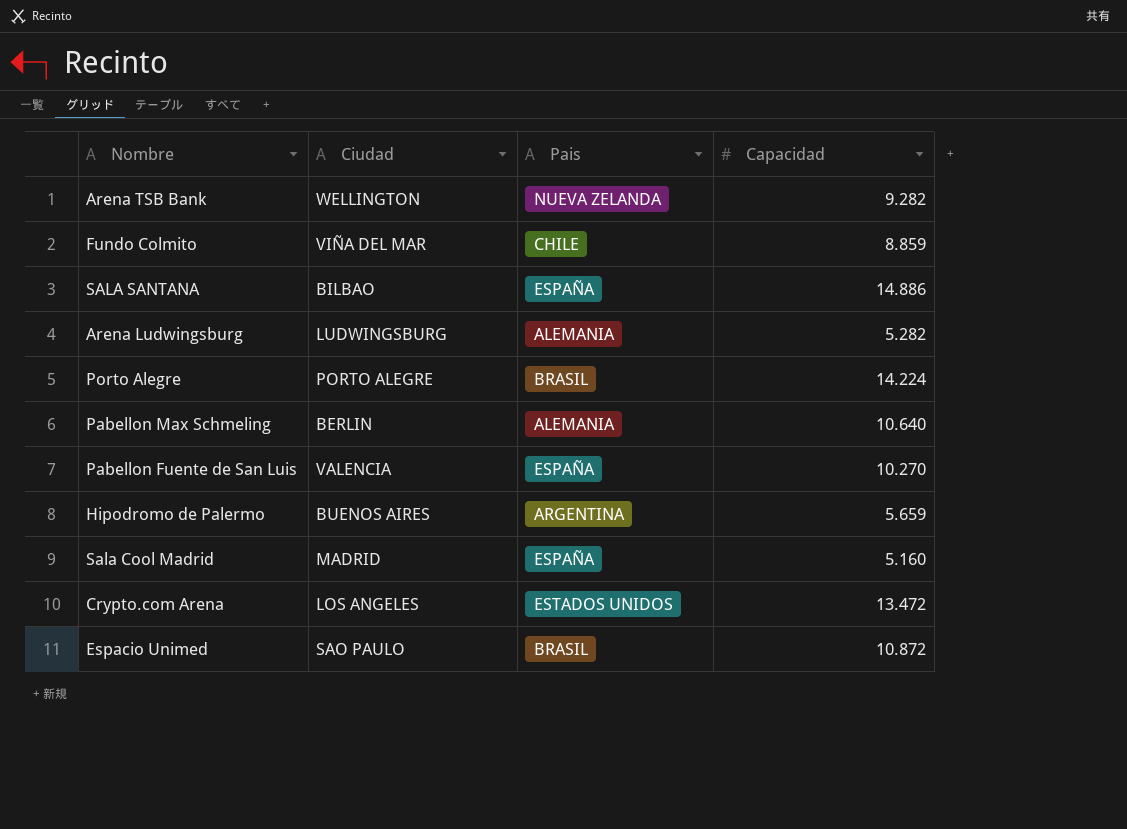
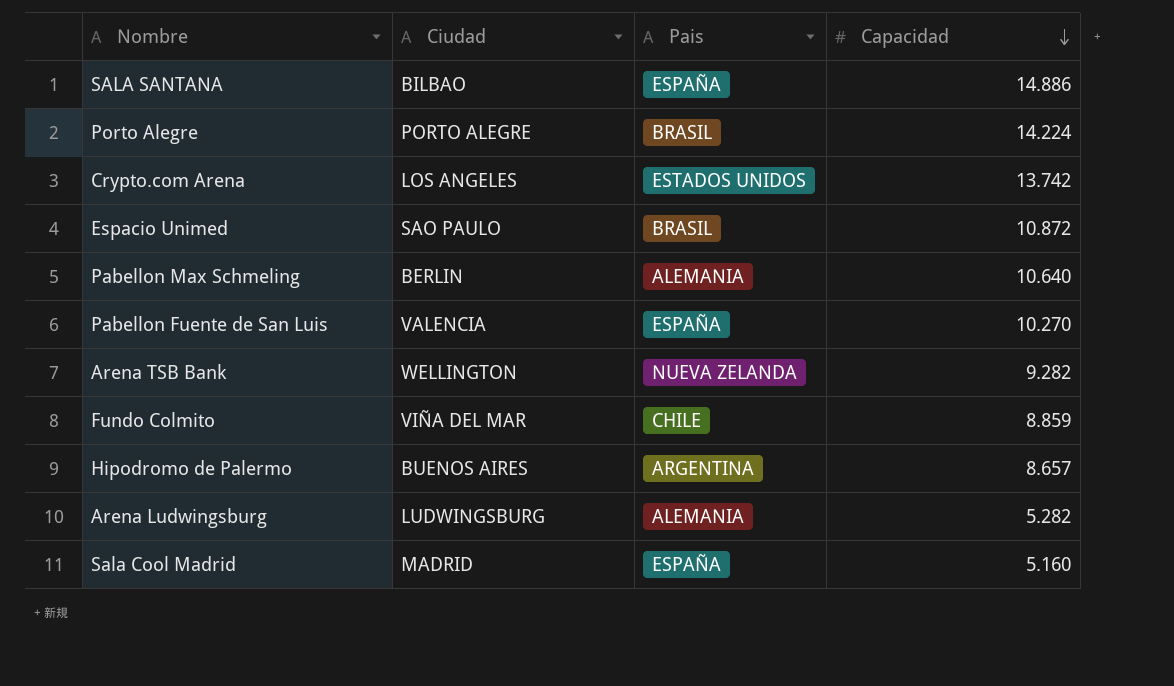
row order: none -> Capacidad descending
Crypto.com Arena | Capacidad: 13.472 -> 13.742
Hipodromo de Palermo | Capacidad: 5.659 -> 8.657

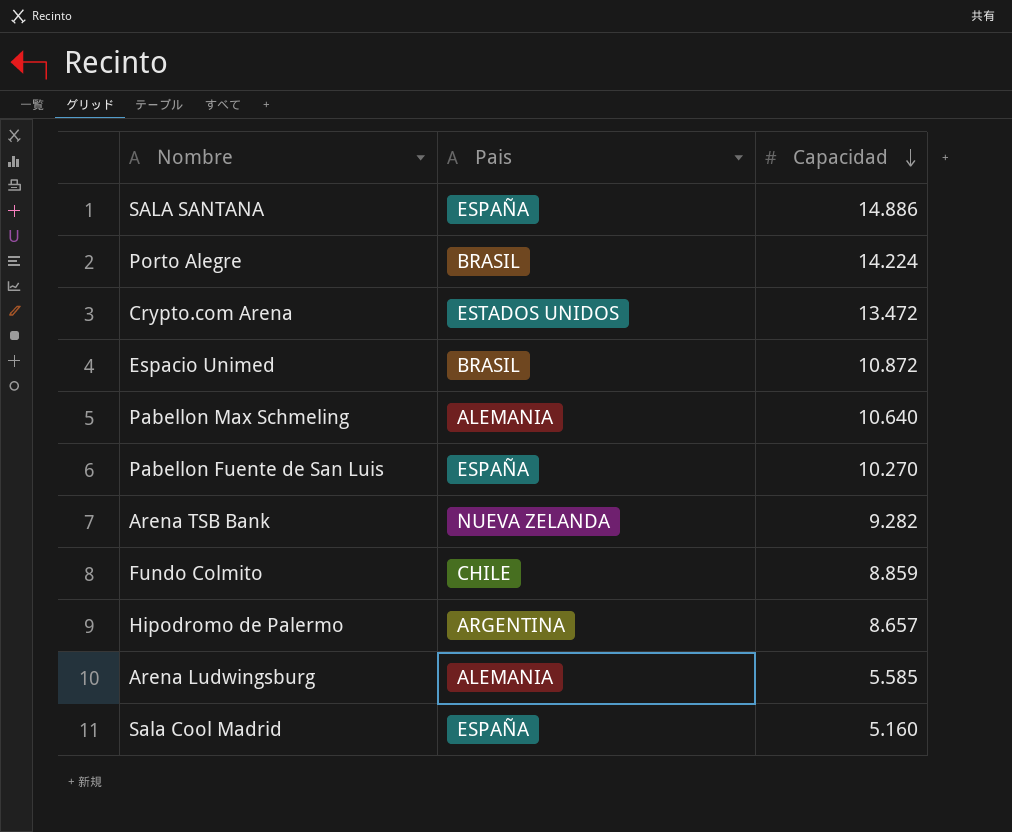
column Ciudad | position: 2 -> none
Crypto.com Arena | Capacidad: 13.742 -> 13.472
Arena Ludwingsburg | Capacidad: 5.282 -> 5.585

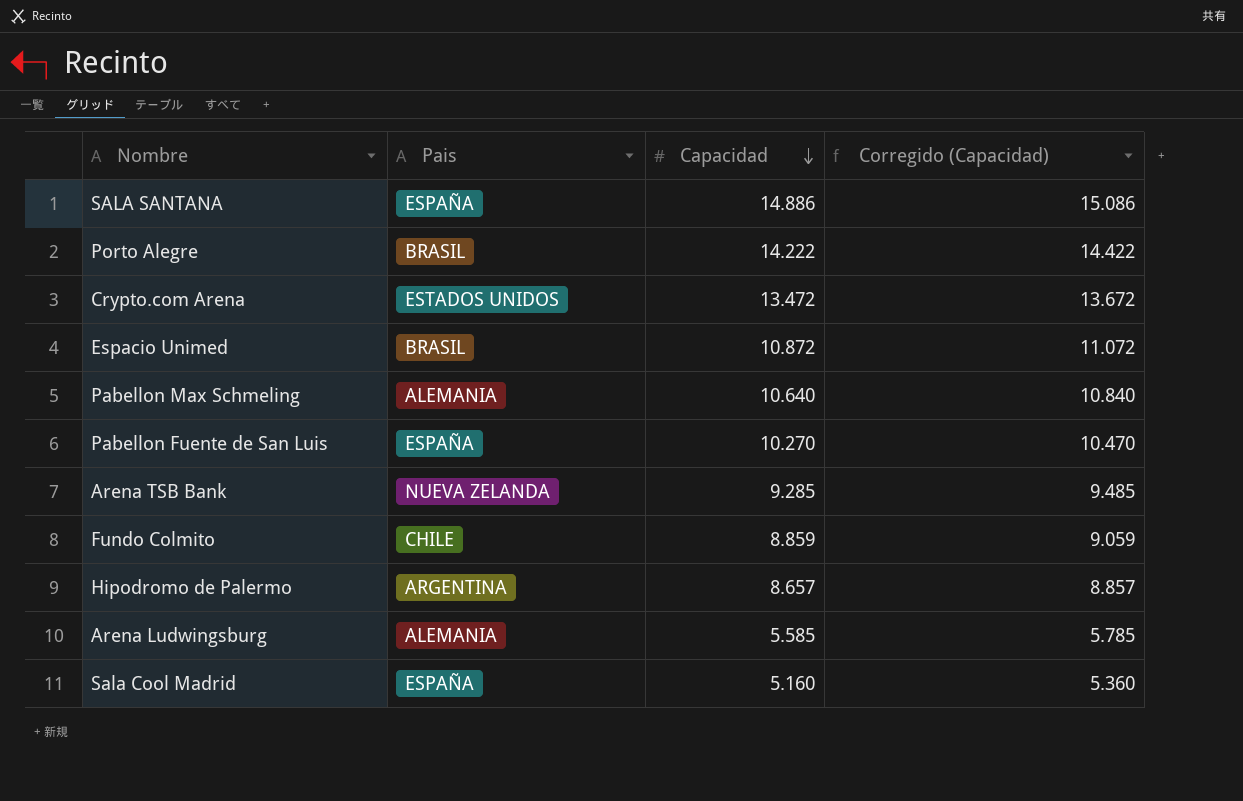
column Corregido (Capacidad) | formula: none -> [Capacidad] + 200
Porto Alegre | Capacidad: 14.224 -> 14.222
Arena TSB Bank | Capacidad: 9.282 -> 9.285

